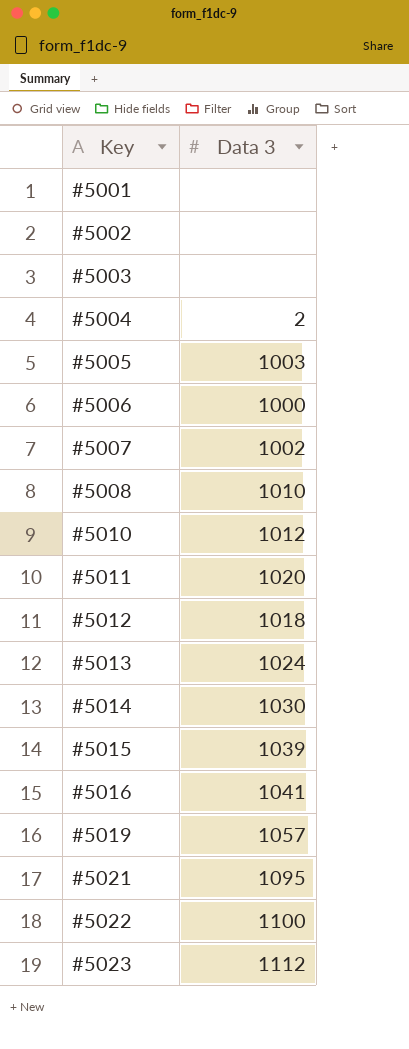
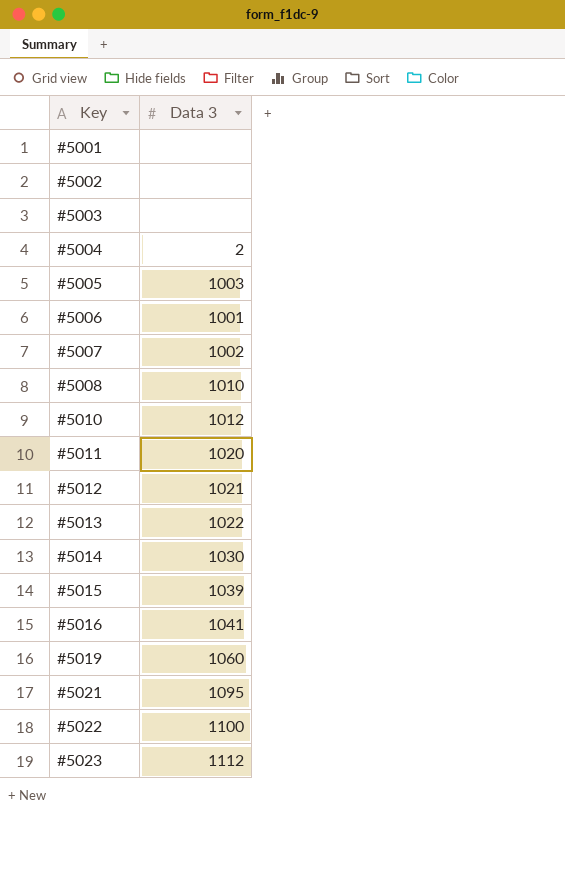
#5006 | Data 3: 1000 -> 1001
#5012 | Data 3: 1018 -> 1021
#5013 | Data 3: 1024 -> 1022
#5019 | Data 3: 1057 -> 1060

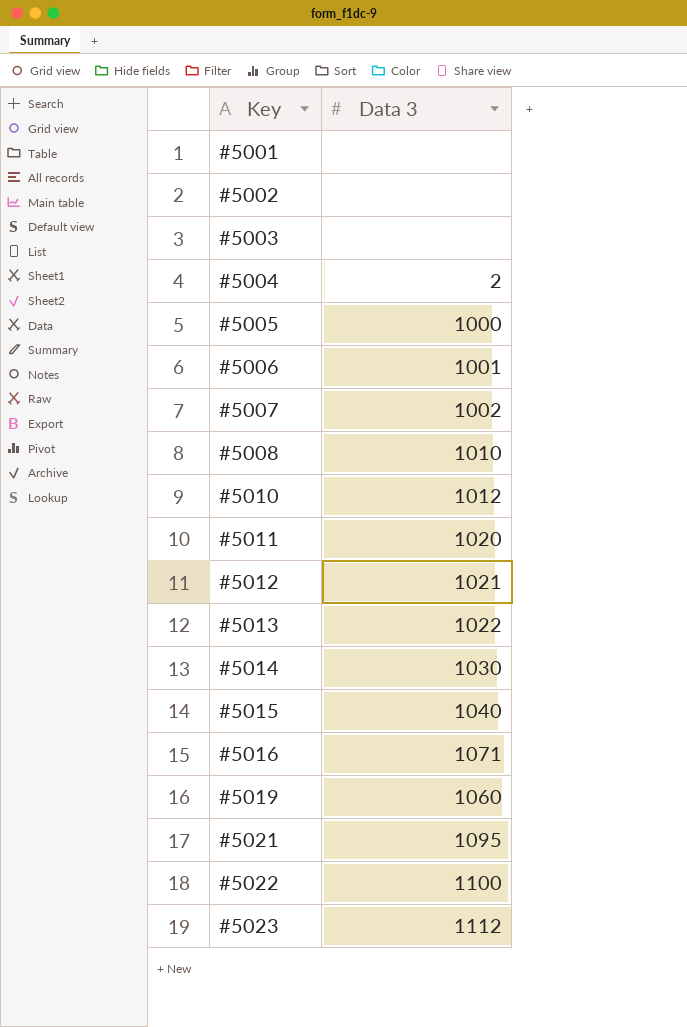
#5005 | Data 3: 1003 -> 1000
#5015 | Data 3: 1039 -> 1040
#5016 | Data 3: 1041 -> 1071

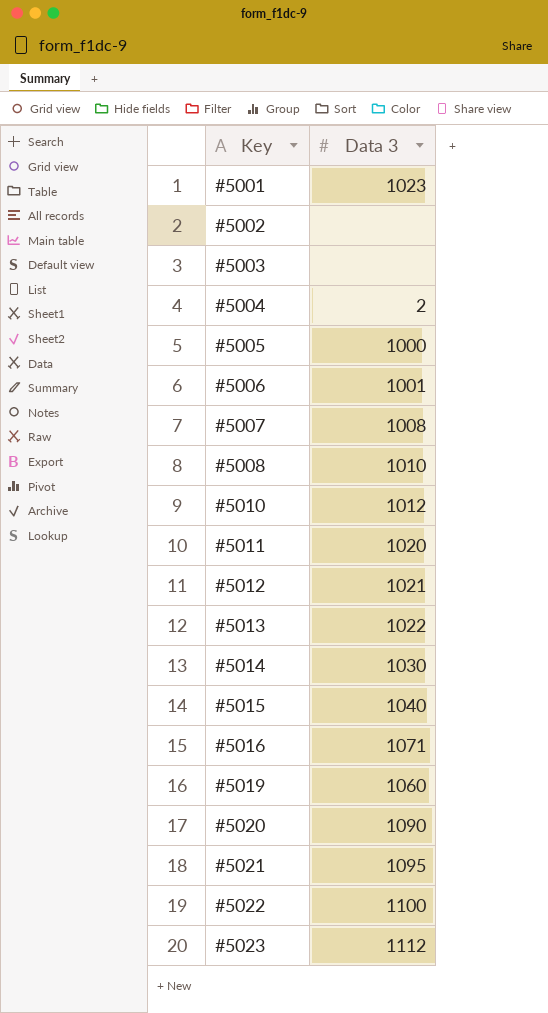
#5001 | Data 3: none -> 1023
#5007 | Data 3: 1002 -> 1008
row #5020: none -> 1090

